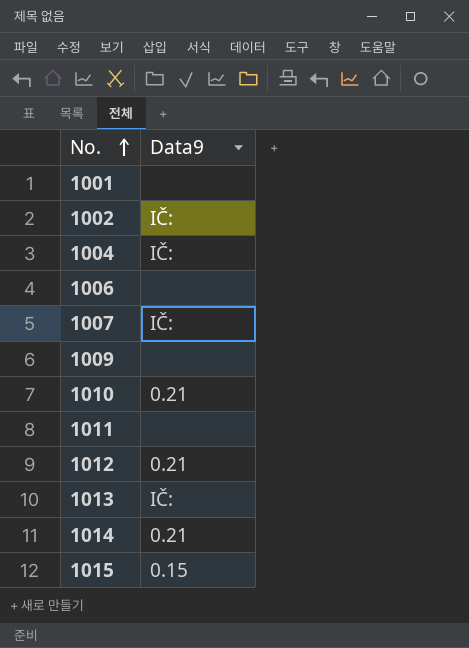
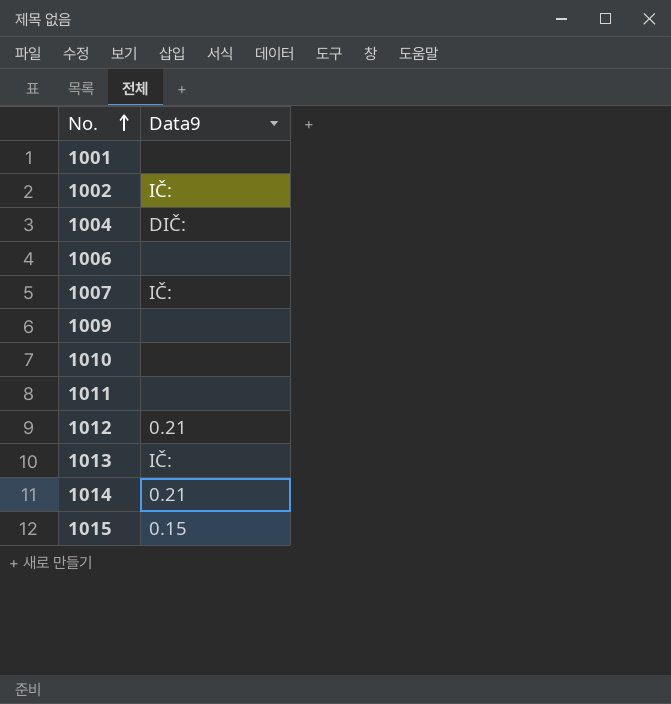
1004 | Data9: IČ: -> DIČ:
1010 | Data9: 0.21 -> none

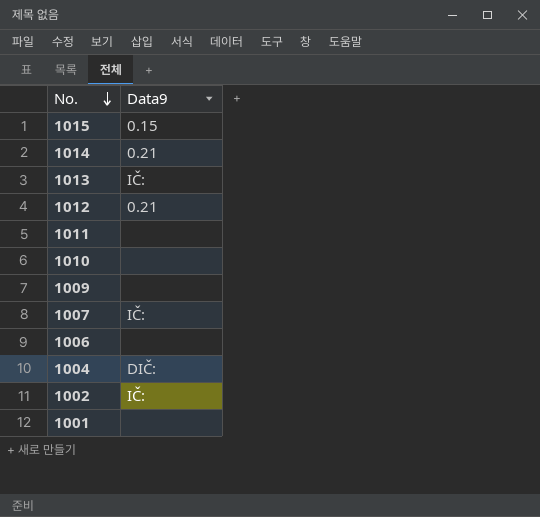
row order: No. ascending -> No. descending

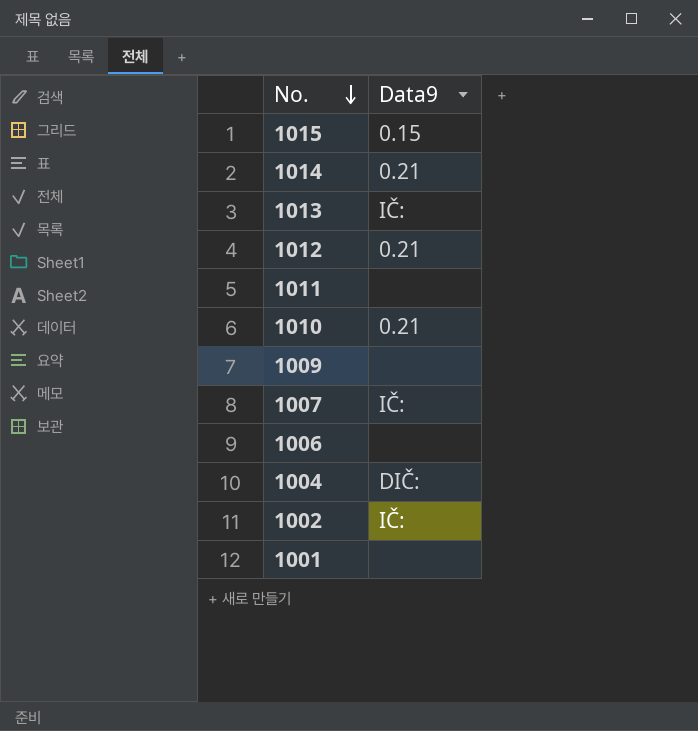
1010 | Data9: none -> 0.21

